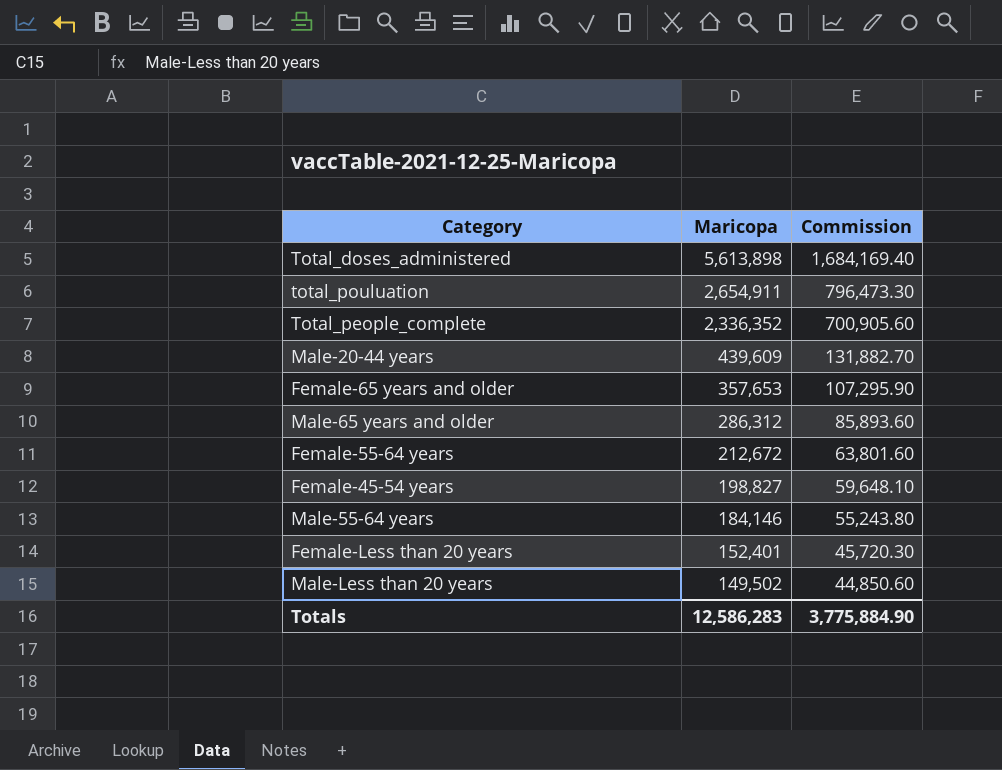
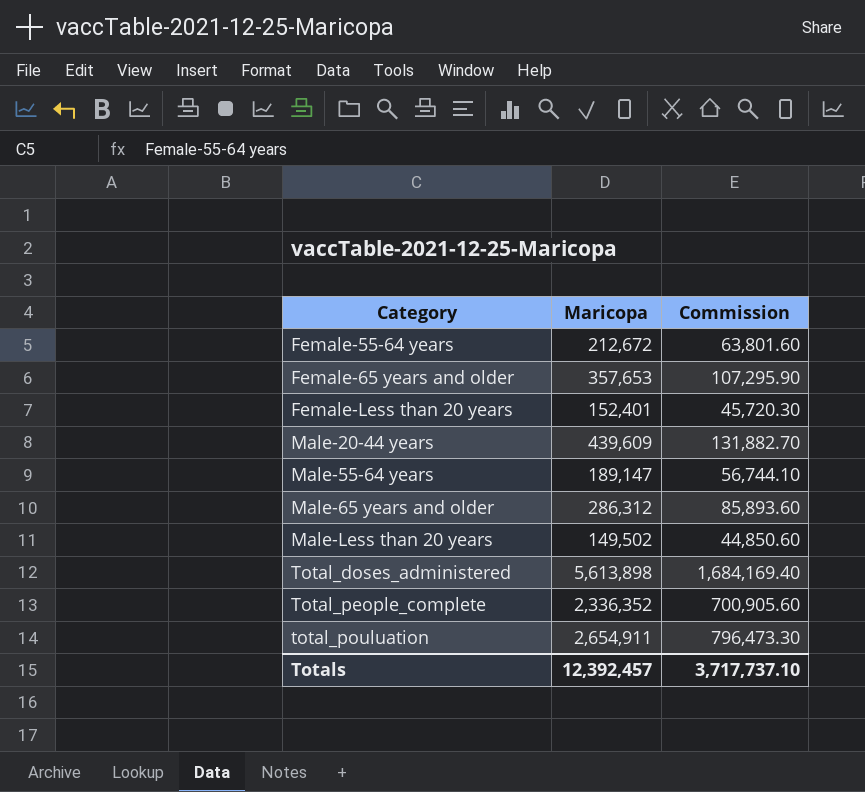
row order: Maricopa descending -> Category ascending
row Female-45-54 years: 198,827 | 59,648.10 -> none
Male-55-64 years | Maricopa: 184,146 -> 189,147
Male-55-64 years | Commission: 55,243.80 -> 56,744.10
Totals | Maricopa: 12,586,283 -> 12,392,457
Totals | Commission: 3,775,884.90 -> 3,717,737.10

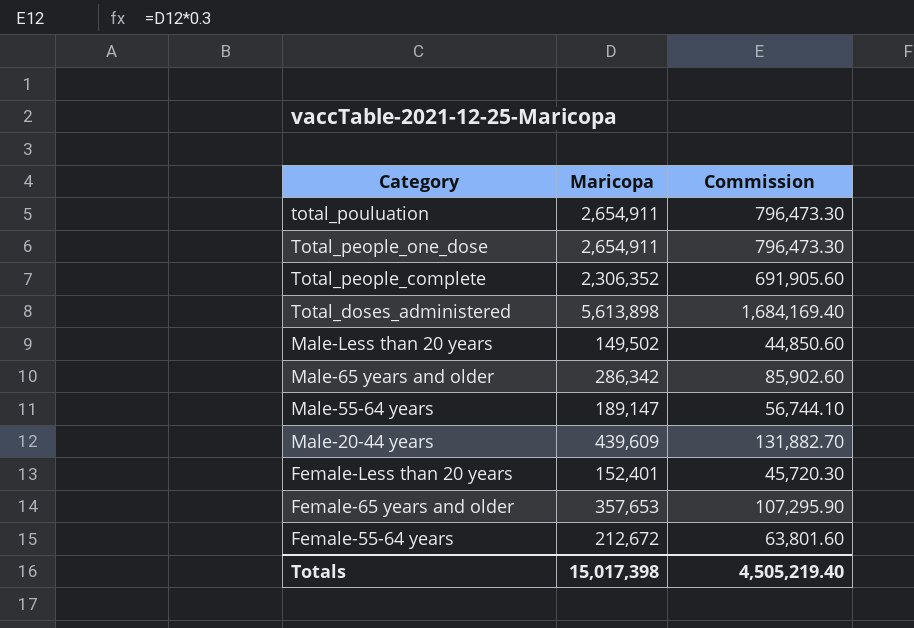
row order: Category ascending -> Category descending
row Total_people_one_dose: none -> 2,654,911 | 796,473.30
Total_people_complete | Maricopa: 2,336,352 -> 2,306,352
Total_people_complete | Commission: 700,905.60 -> 691,905.60
Male-65 years and older | Maricopa: 286,312 -> 286,342
Male-65 years and older | Commission: 85,893.60 -> 85,902.60
Totals | Maricopa: 12,392,457 -> 15,017,398
Totals | Commission: 3,717,737.10 -> 4,505,219.40

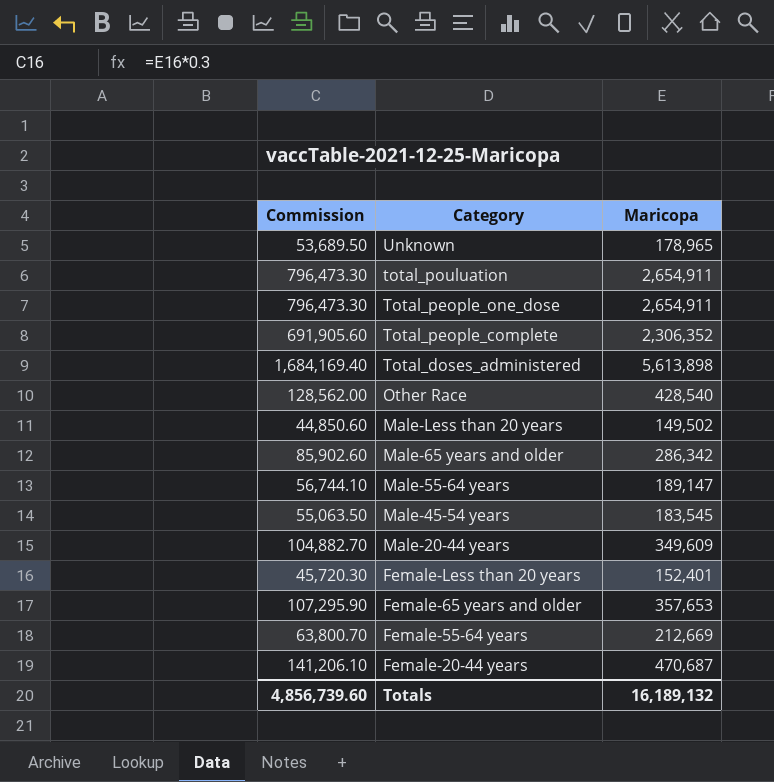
column Commission | position: 3 -> 1
row Unknown: none -> 53,689.50 | 178,965
row Other Race: none -> 128,562.00 | 428,540
row Male-45-54 years: none -> 55,063.50 | 183,545
Male-20-44 years | Commission: 131,882.70 -> 104,882.70
Male-20-44 years | Maricopa: 439,609 -> 349,609
Female-55-64 years | Commission: 63,801.60 -> 63,800.70
Female-55-64 years | Maricopa: 212,672 -> 212,669
row Female-20-44 years: none -> 141,206.10 | 470,687
Totals | Commission: 4,505,219.40 -> 4,856,739.60
Totals | Maricopa: 15,017,398 -> 16,189,132

